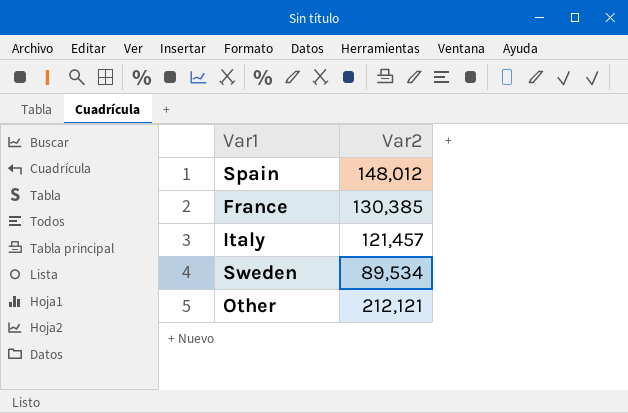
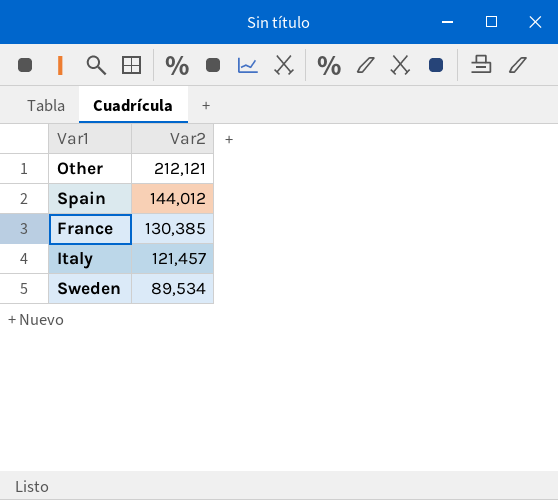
row order: none -> Var2 descending
Spain | Var2: 148,012 -> 144,012

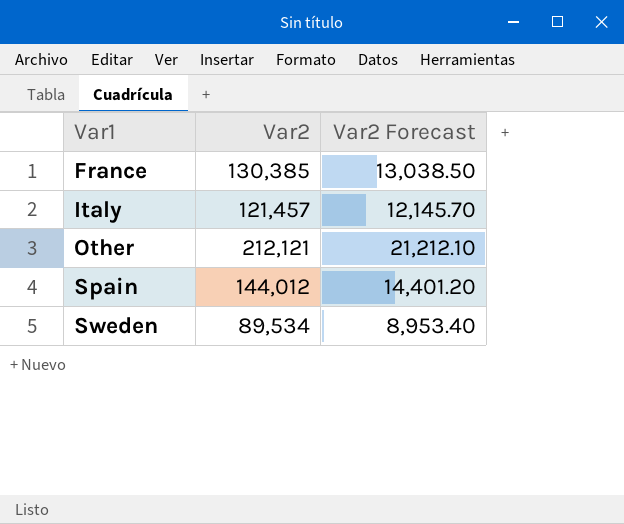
row order: Var2 descending -> Var1 ascending
column Var2 Forecast | formula: none -> [Var2] * 0.1

